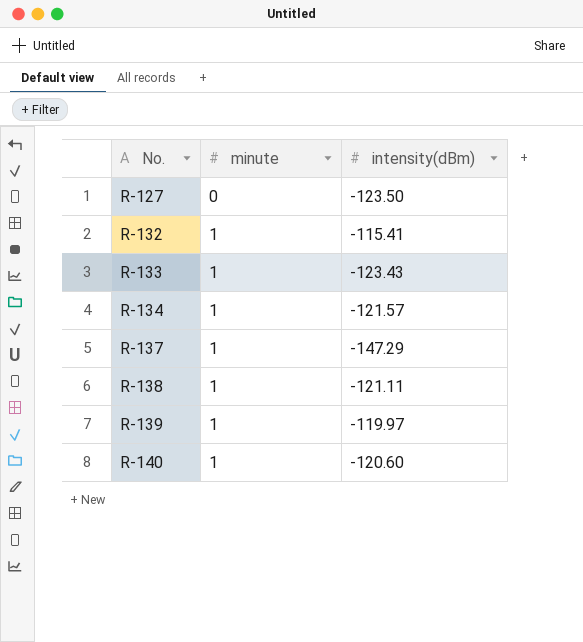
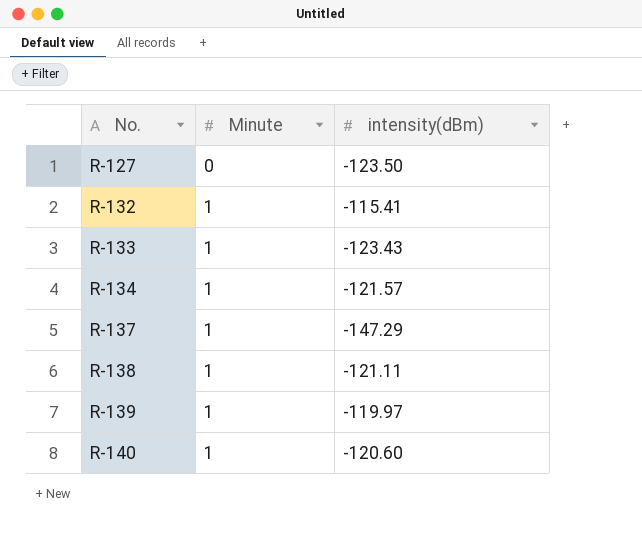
column name: minute -> Minute

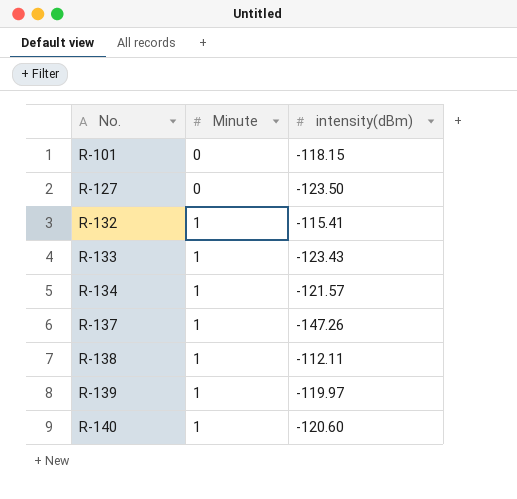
row R-101: none -> 0 | -118.15
R-137 | intensity(dBm): -147.29 -> -147.26
R-138 | intensity(dBm): -121.11 -> -112.11

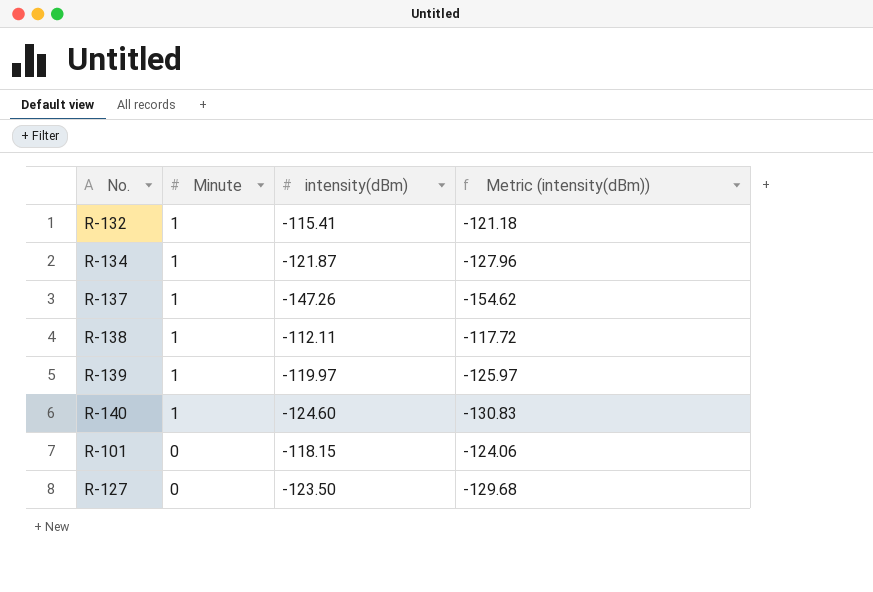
row order: No. ascending -> Minute descending
column Metric (intensity(dBm)) | formula: none -> [intensity(dBm)] * 1.05
row R-133: 1 | -123.43 -> none
R-134 | intensity(dBm): -121.57 -> -121.87
R-140 | intensity(dBm): -120.60 -> -124.60

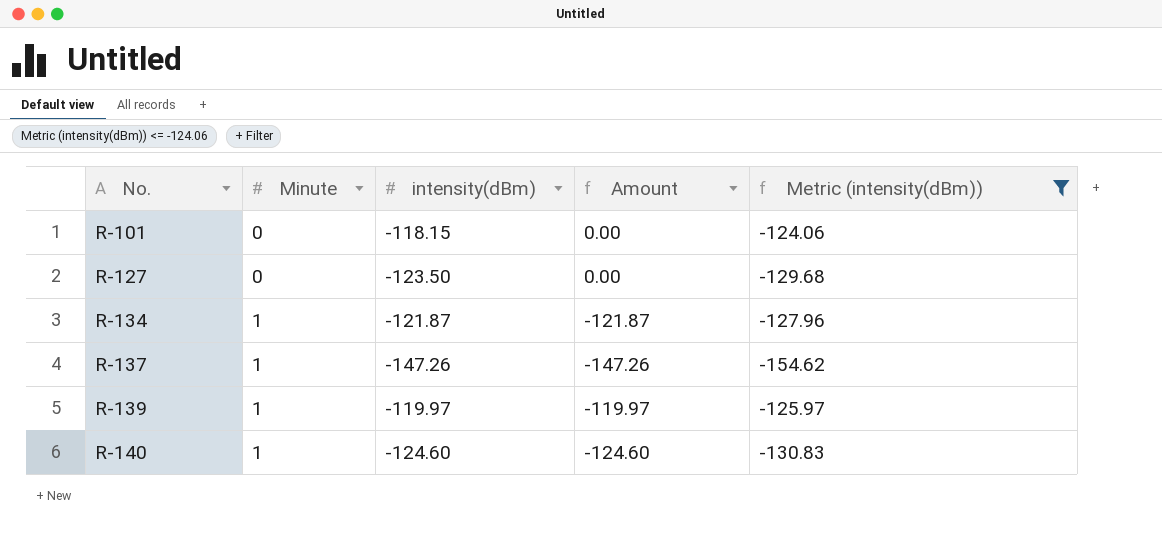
filter: none -> Metric (intensity(dBm)) <= -124.06
row order: Minute descending -> No. ascending
column Amount | formula: none -> [Minute] * [intensity(dBm)]

